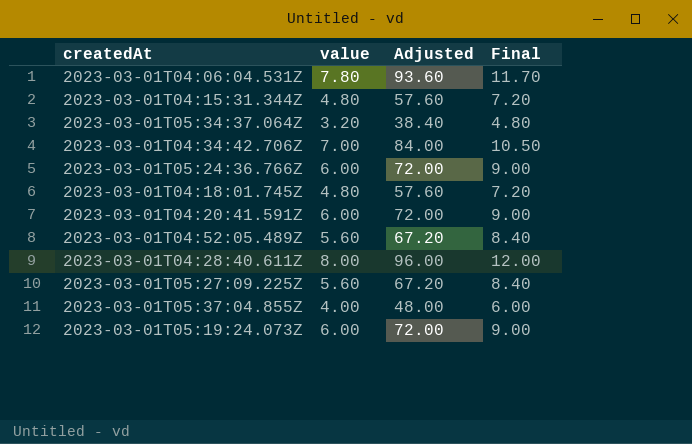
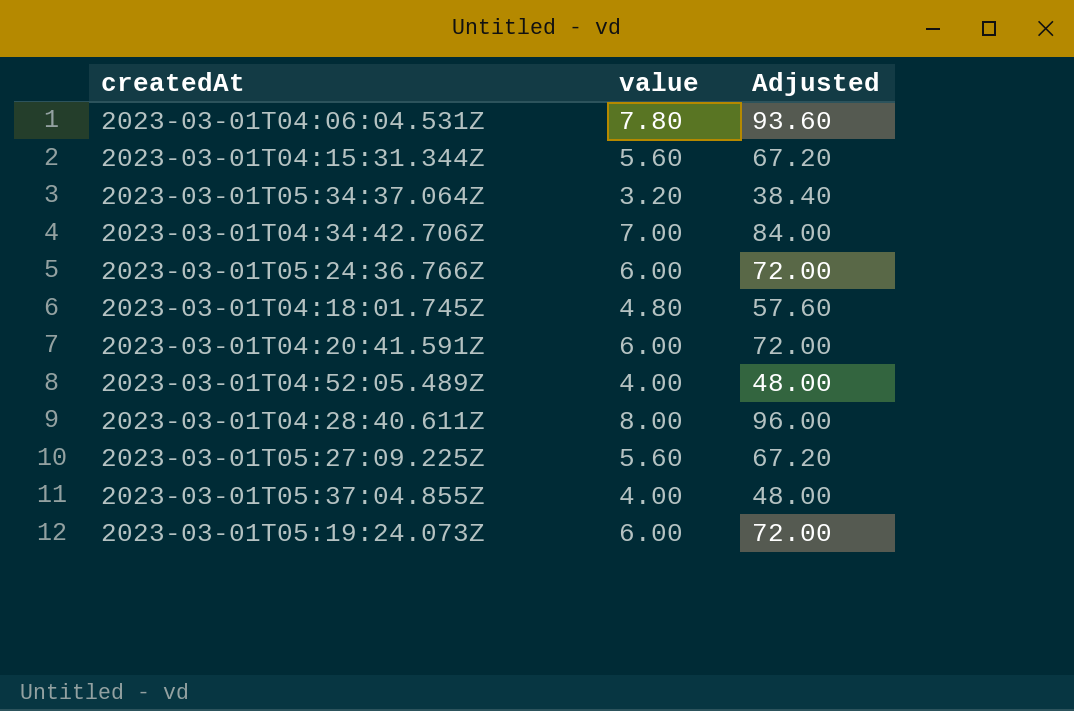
column Final | formula: [value] * 1.5 -> none
2023-03-01T04:15:31.344Z | value: 4.80 -> 5.60
2023-03-01T04:15:31.344Z | Adjusted: 57.60 -> 67.20
2023-03-01T04:52:05.489Z | value: 5.60 -> 4.00
2023-03-01T04:52:05.489Z | Adjusted: 67.20 -> 48.00

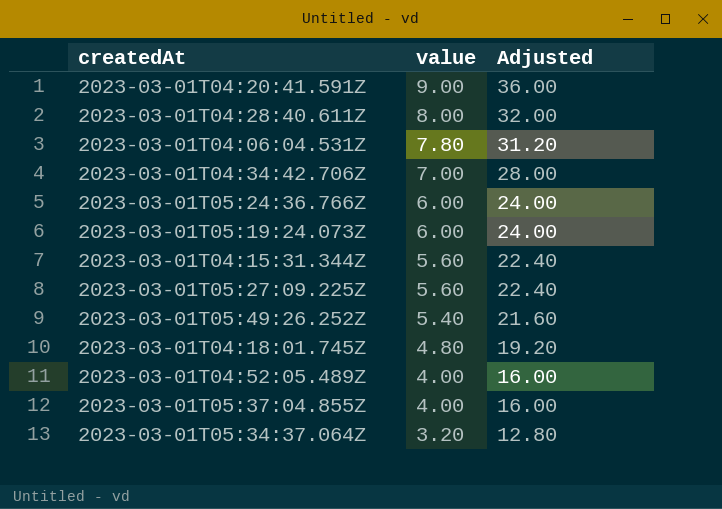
row order: none -> value descending
column Adjusted | formula: [value] * 12 -> [value] * 4
2023-03-01T04:20:41.591Z | value: 6.00 -> 9.00
row 2023-03-01T05:49:26.252Z: none -> 5.40 | 21.60

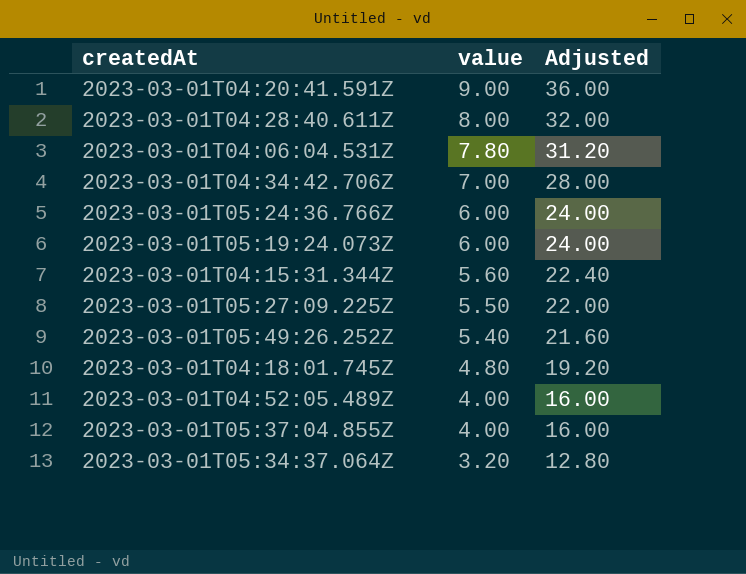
2023-03-01T05:27:09.225Z | value: 5.60 -> 5.50
2023-03-01T05:27:09.225Z | Adjusted: 22.40 -> 22.00

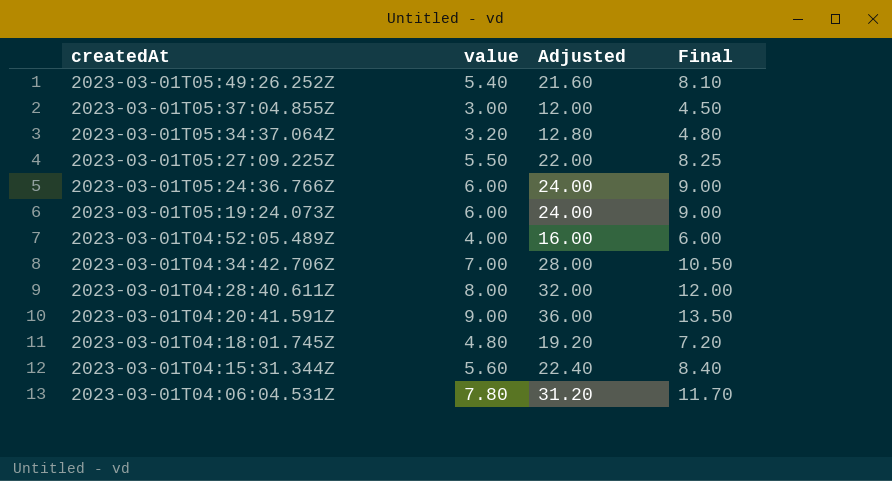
row order: value descending -> createdAt descending
column Final | formula: none -> [value] * 1.5
2023-03-01T05:37:04.855Z | value: 4.00 -> 3.00
2023-03-01T05:37:04.855Z | Adjusted: 16.00 -> 12.00

